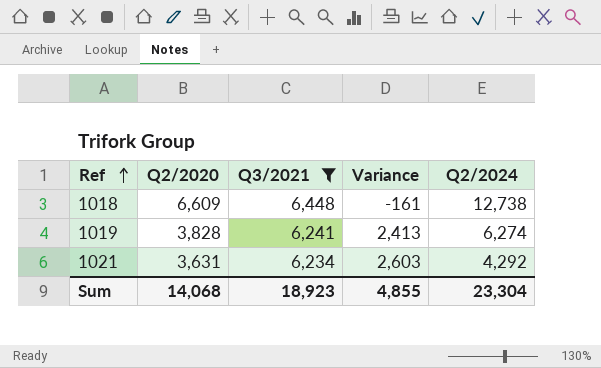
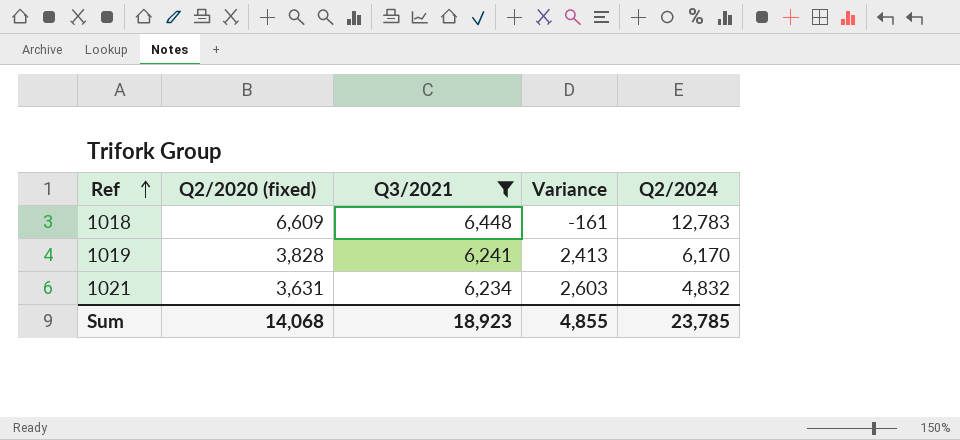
column name: Q2/2020 -> Q2/2020 (fixed)
1018 | Q2/2024: 12,738 -> 12,783
1019 | Q2/2024: 6,274 -> 6,170
1021 | Q2/2024: 4,292 -> 4,832
Sum | Q2/2024: 23,304 -> 23,785

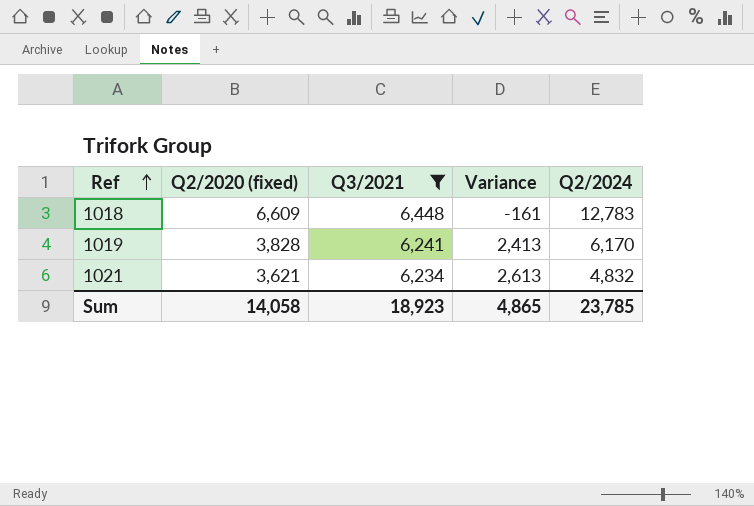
1021 | Q2/2020 (fixed): 3,631 -> 3,621
1021 | Variance: 2,603 -> 2,613
Sum | Q2/2020 (fixed): 14,068 -> 14,058
Sum | Variance: 4,855 -> 4,865

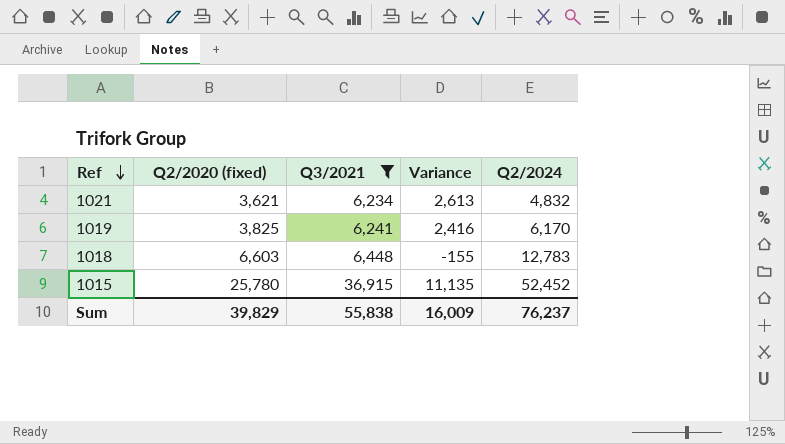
row order: Ref ascending -> Ref descending
1019 | Q2/2020 (fixed): 3,828 -> 3,825
1019 | Variance: 2,413 -> 2,416
1018 | Q2/2020 (fixed): 6,609 -> 6,603
1018 | Variance: -161 -> -155
row 1015: none -> 25,780 | 36,915 | 11,135 | 52,452
Sum | Q2/2020 (fixed): 14,058 -> 39,829
Sum | Q3/2021: 18,923 -> 55,838
Sum | Variance: 4,865 -> 16,009
Sum | Q2/2024: 23,785 -> 76,237

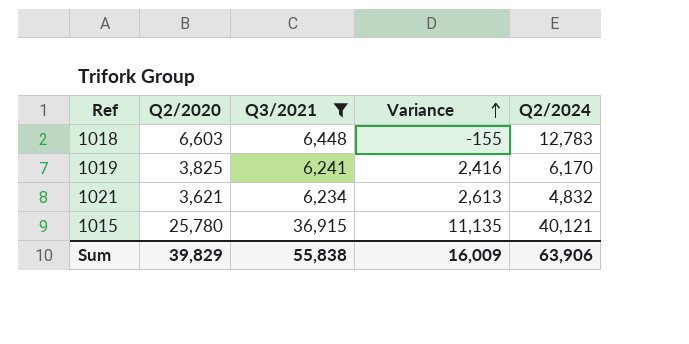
row order: Ref descending -> Variance ascending
column name: Q2/2020 (fixed) -> Q2/2020
1015 | Q2/2024: 52,452 -> 40,121
Sum | Q2/2024: 76,237 -> 63,906

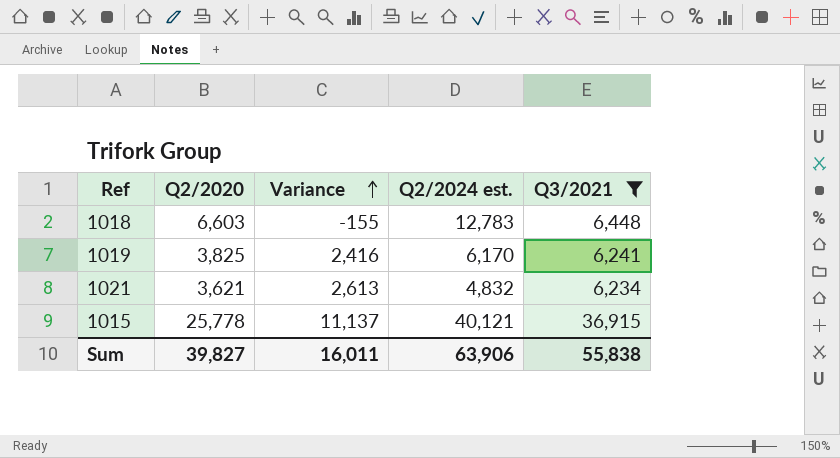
column name: Q2/2024 -> Q2/2024 est.
column Q3/2021 | position: 3 -> 5
1015 | Q2/2020: 25,780 -> 25,778
1015 | Variance: 11,135 -> 11,137
Sum | Q2/2020: 39,829 -> 39,827
Sum | Variance: 16,009 -> 16,011

